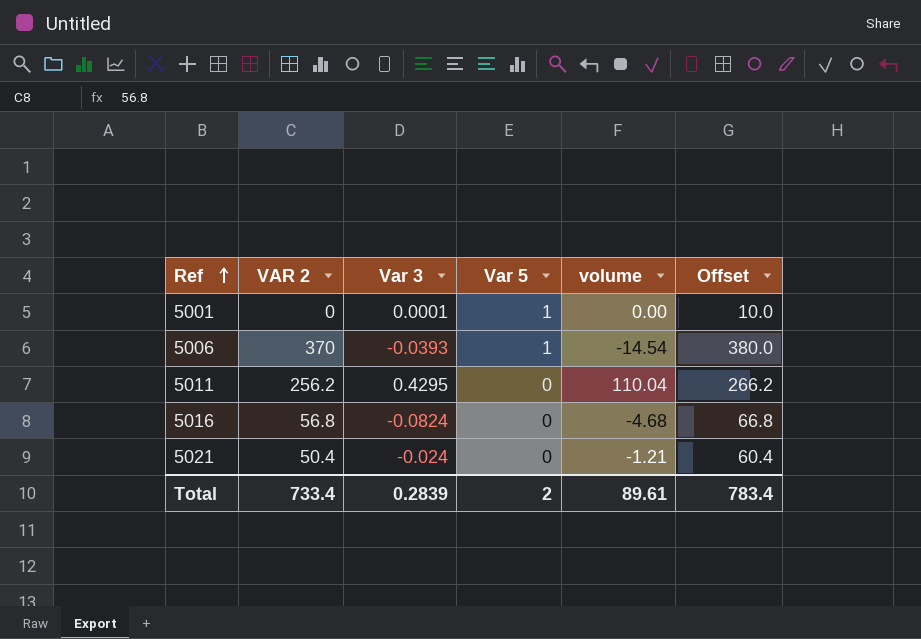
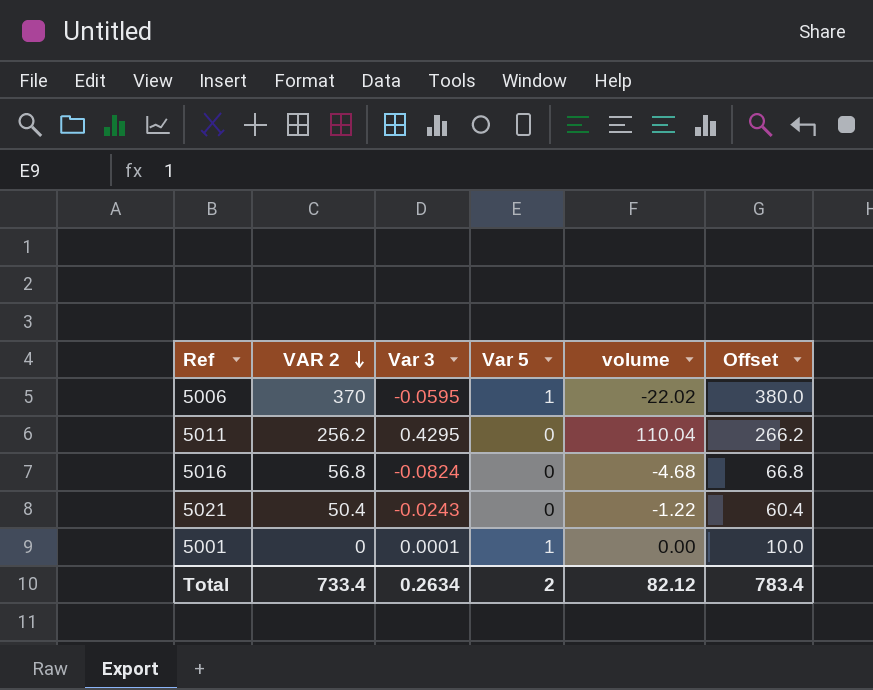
row order: Ref ascending -> VAR 2 descending
5006 | Var 3: -0.0393 -> -0.0595
5006 | volume: -14.54 -> -22.02
5021 | Var 3: -0.024 -> -0.0243
5021 | volume: -1.21 -> -1.22
Total | Var 3: 0.2839 -> 0.2634
Total | volume: 89.61 -> 82.12

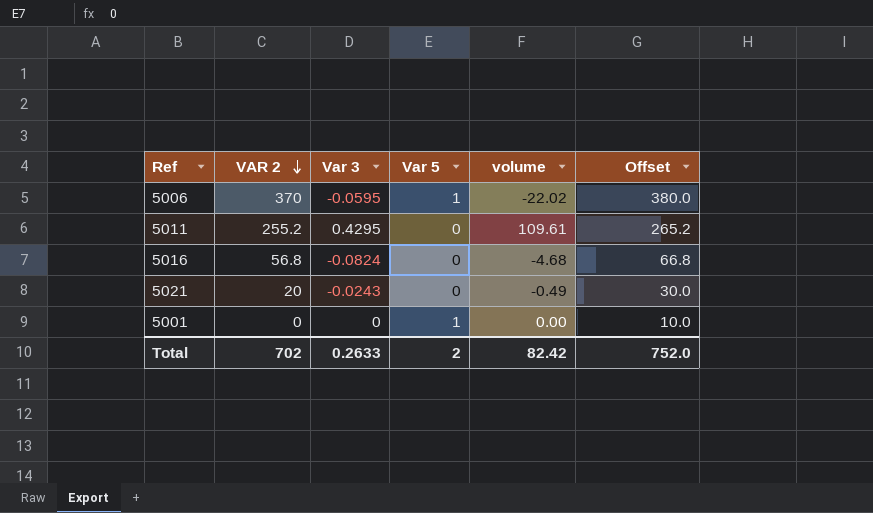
5011 | VAR 2: 256.2 -> 255.2
5011 | volume: 110.04 -> 109.61
5011 | Offset: 266.2 -> 265.2
5021 | VAR 2: 50.4 -> 20
5021 | volume: -1.22 -> -0.49
5021 | Offset: 60.4 -> 30.0
5001 | Var 3: 0.0001 -> 0
Total | VAR 2: 733.4 -> 702
Total | Var 3: 0.2634 -> 0.2633
Total | volume: 82.12 -> 82.42
Total | Offset: 783.4 -> 752.0

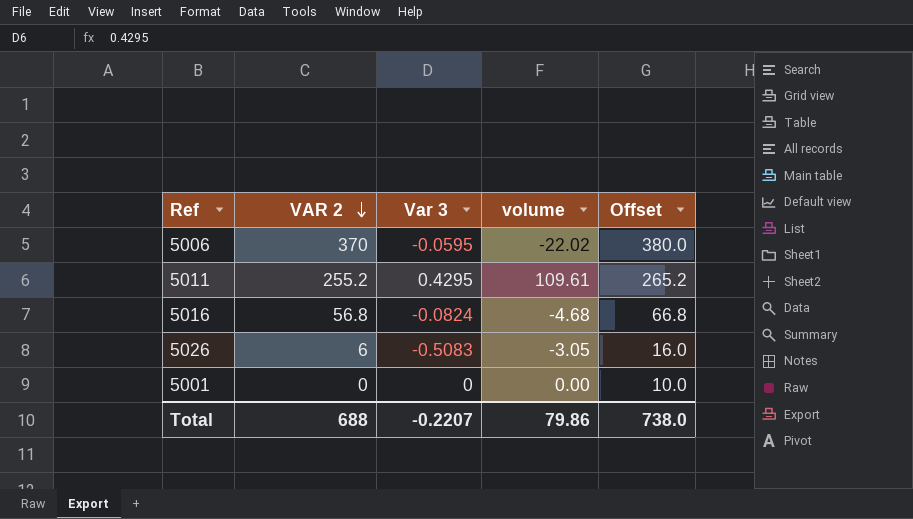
column Var 5 | position: 4 -> none
row 5021: 20 | -0.0243 | 0 | -0.49 | 30.0 -> none
row 5026: none -> 6 | -0.5083 | -3.05 | 16.0
Total | VAR 2: 702 -> 688
Total | Var 3: 0.2633 -> -0.2207
Total | volume: 82.42 -> 79.86
Total | Offset: 752.0 -> 738.0

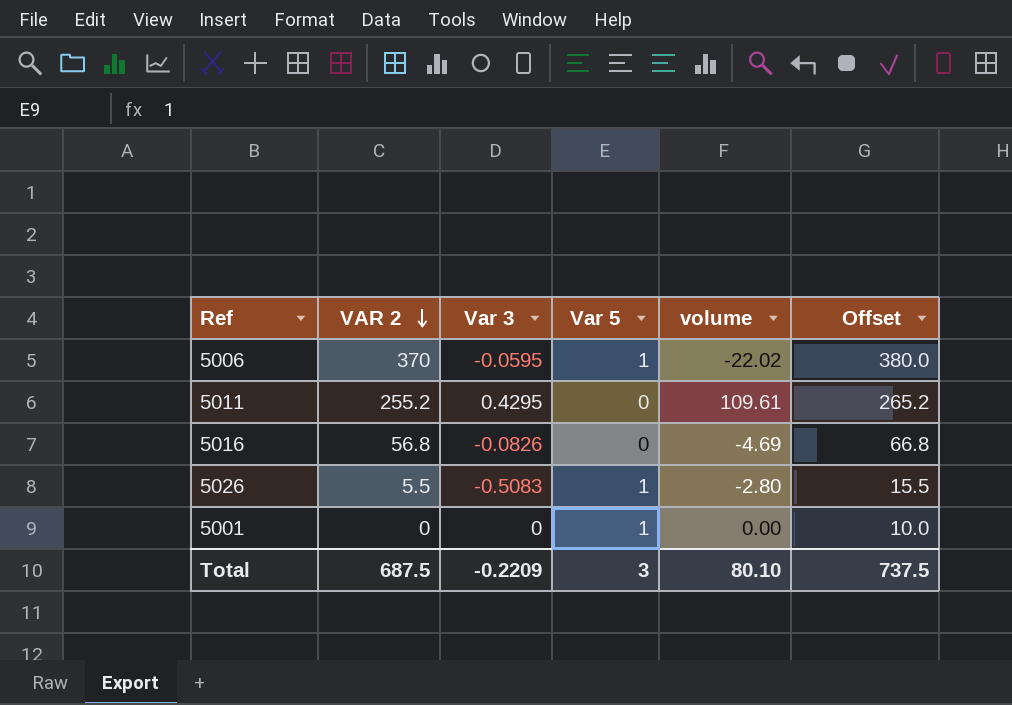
column Var 5 | position: none -> 4
5016 | Var 3: -0.0824 -> -0.0826
5016 | volume: -4.68 -> -4.69
5026 | VAR 2: 6 -> 5.5
5026 | volume: -3.05 -> -2.80
5026 | Offset: 16.0 -> 15.5
Total | VAR 2: 688 -> 687.5
Total | Var 3: -0.2207 -> -0.2209
Total | volume: 79.86 -> 80.10
Total | Offset: 738.0 -> 737.5

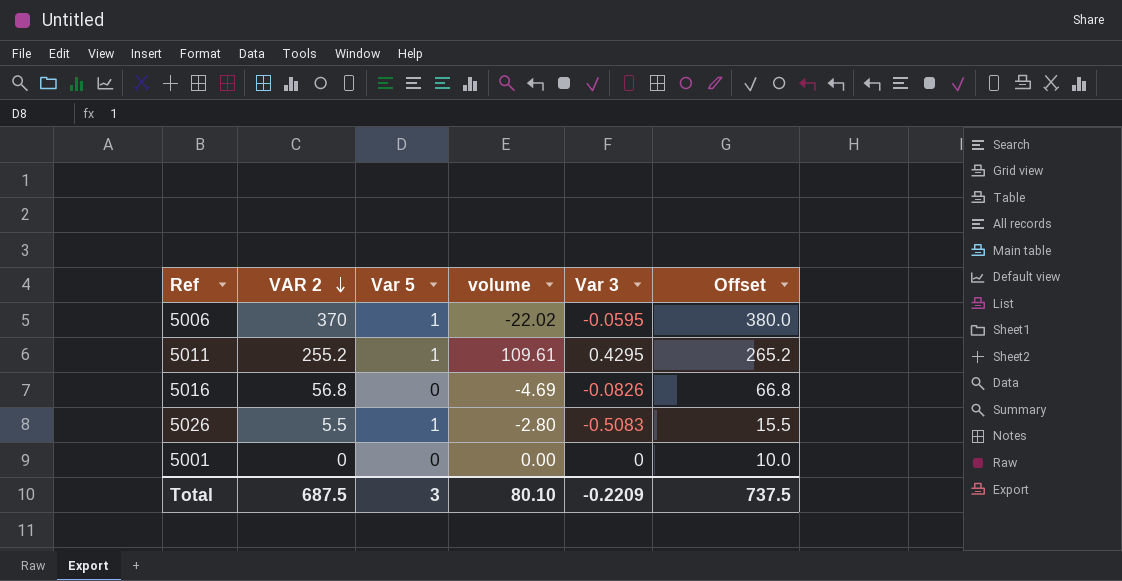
column Var 3 | position: 3 -> 5
5011 | Var 5: 0 -> 1
5001 | Var 5: 1 -> 0

